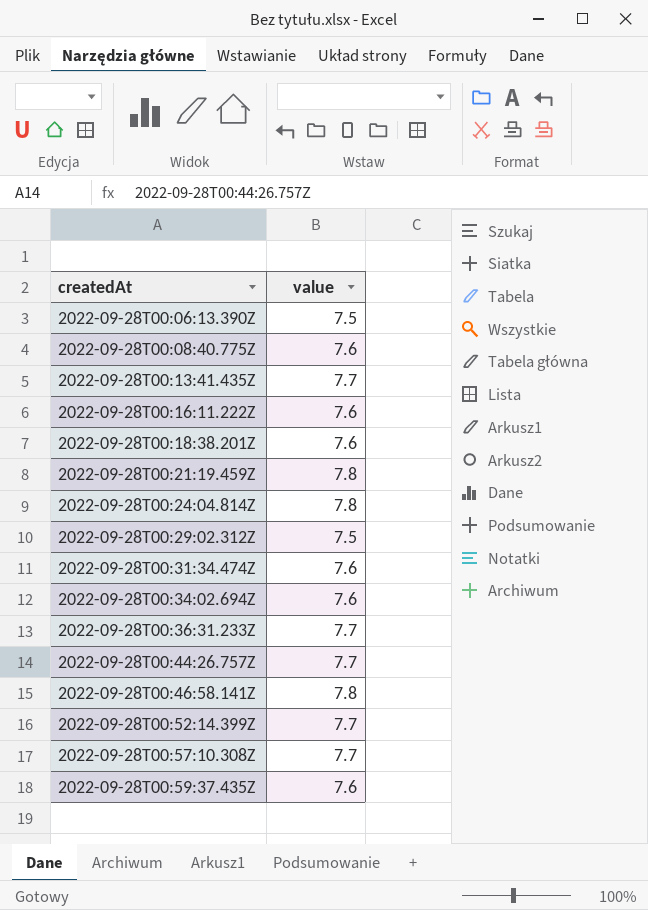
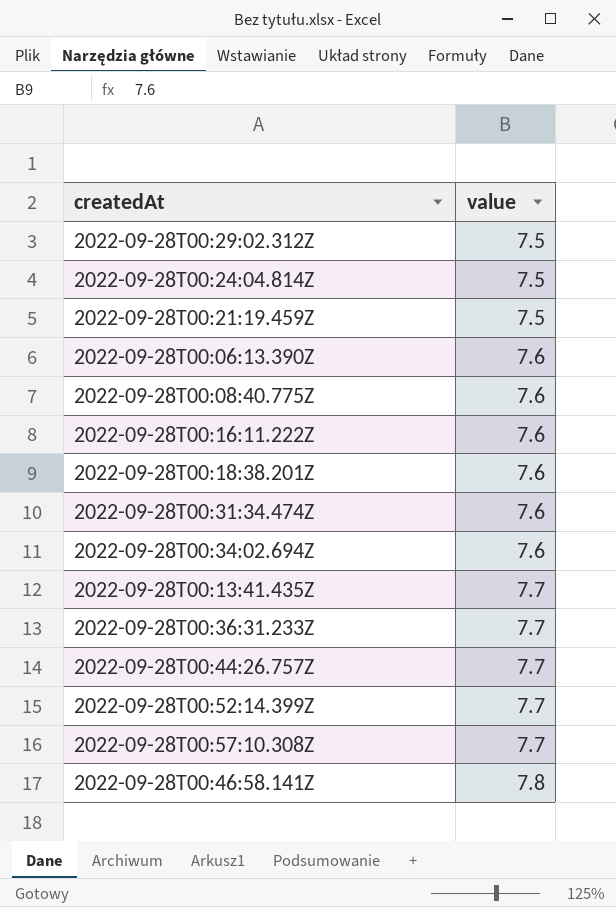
row order: createdAt ascending -> value ascending
row 2022-09-28T00:59:37.435Z: 7.6 -> none
2022-09-28T00:24:04.814Z | value: 7.8 -> 7.5
2022-09-28T00:21:19.459Z | value: 7.8 -> 7.5
2022-09-28T00:06:13.390Z | value: 7.5 -> 7.6

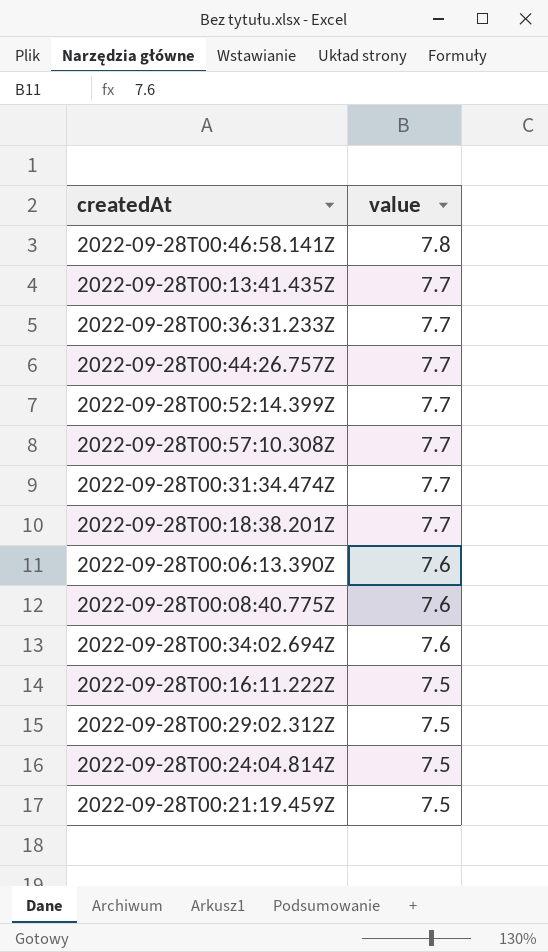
row order: value ascending -> value descending
2022-09-28T00:31:34.474Z | value: 7.6 -> 7.7
2022-09-28T00:18:38.201Z | value: 7.6 -> 7.7
2022-09-28T00:16:11.222Z | value: 7.6 -> 7.5

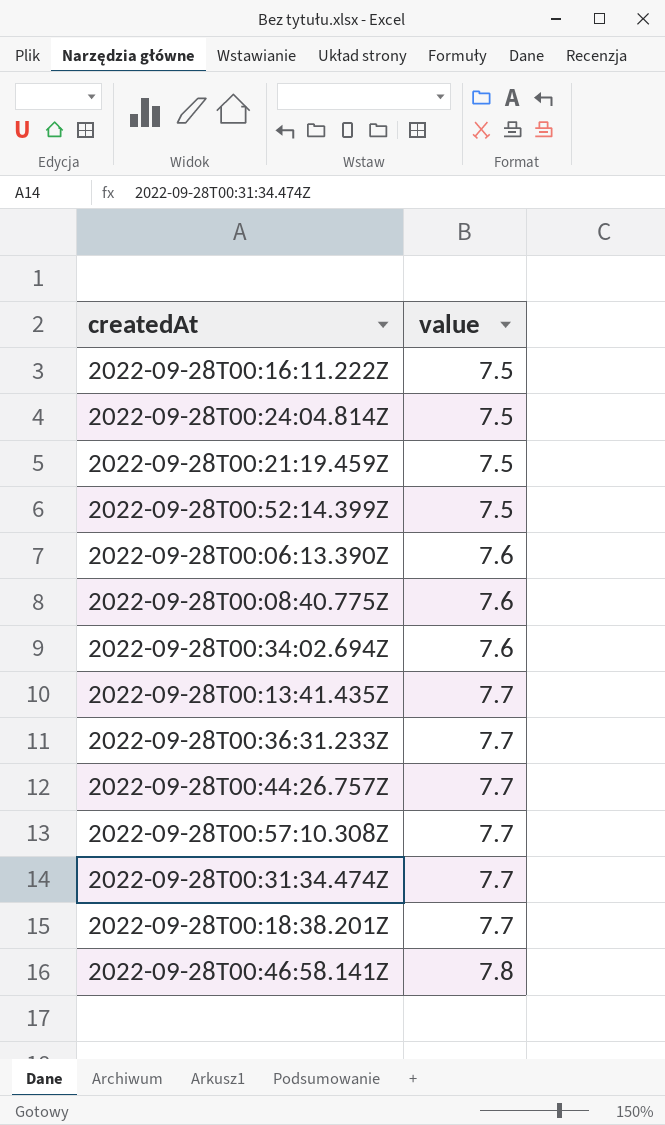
row order: value descending -> value ascending
row 2022-09-28T00:29:02.312Z: 7.5 -> none
2022-09-28T00:52:14.399Z | value: 7.7 -> 7.5

